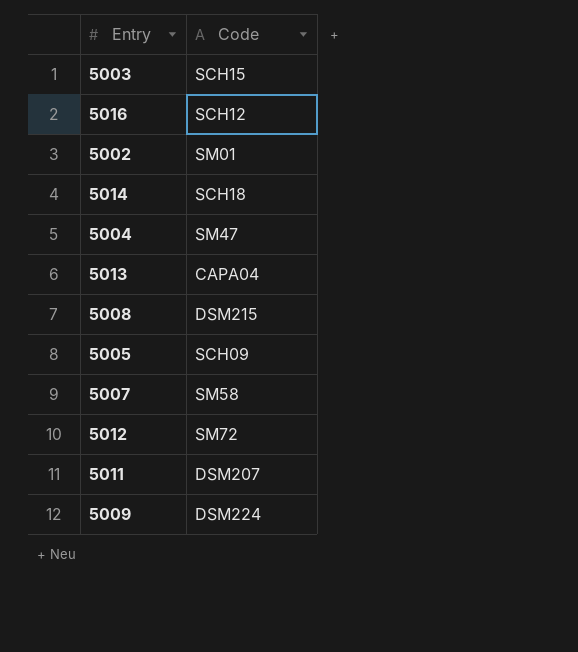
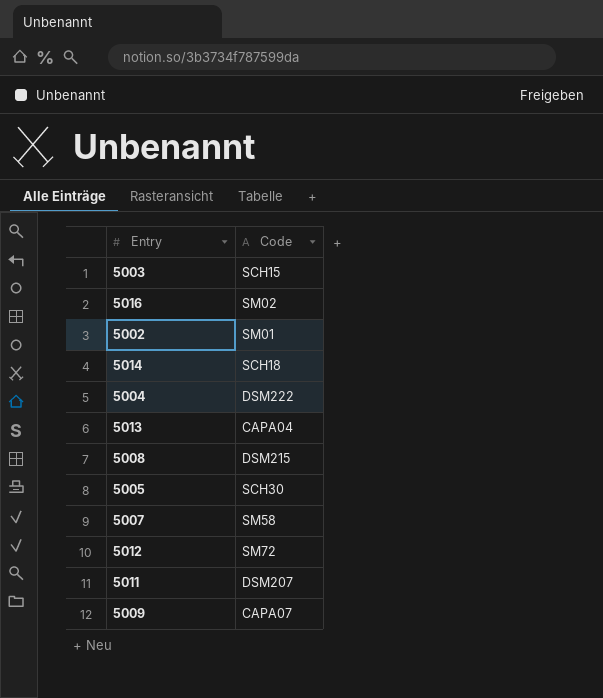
5016 | Code: SCH12 -> SM02
5004 | Code: SM47 -> DSM222
5005 | Code: SCH09 -> SCH30
5009 | Code: DSM224 -> CAPA07

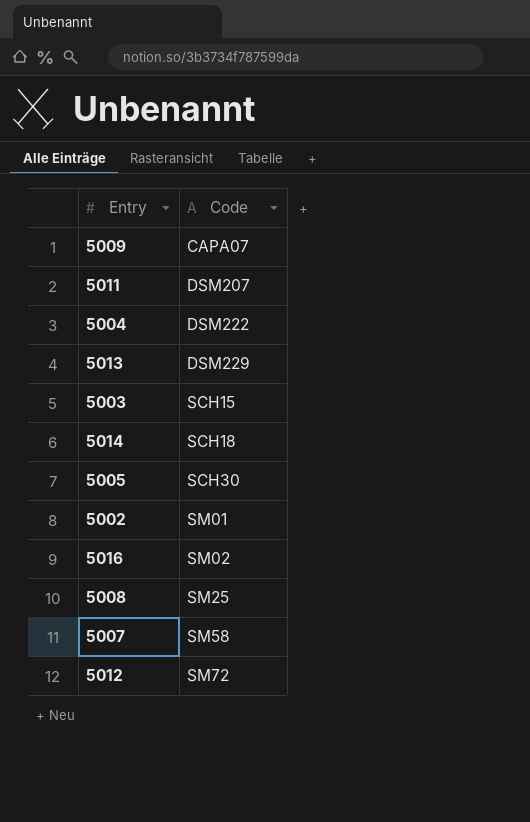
row order: none -> Code ascending
5013 | Code: CAPA04 -> DSM229
5008 | Code: DSM215 -> SM25

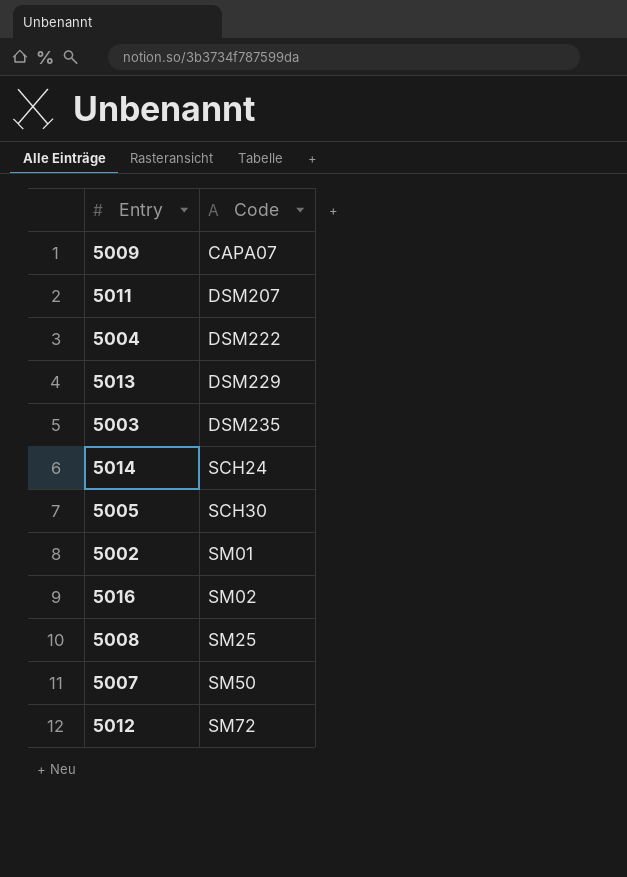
5003 | Code: SCH15 -> DSM235
5014 | Code: SCH18 -> SCH24
5007 | Code: SM58 -> SM50

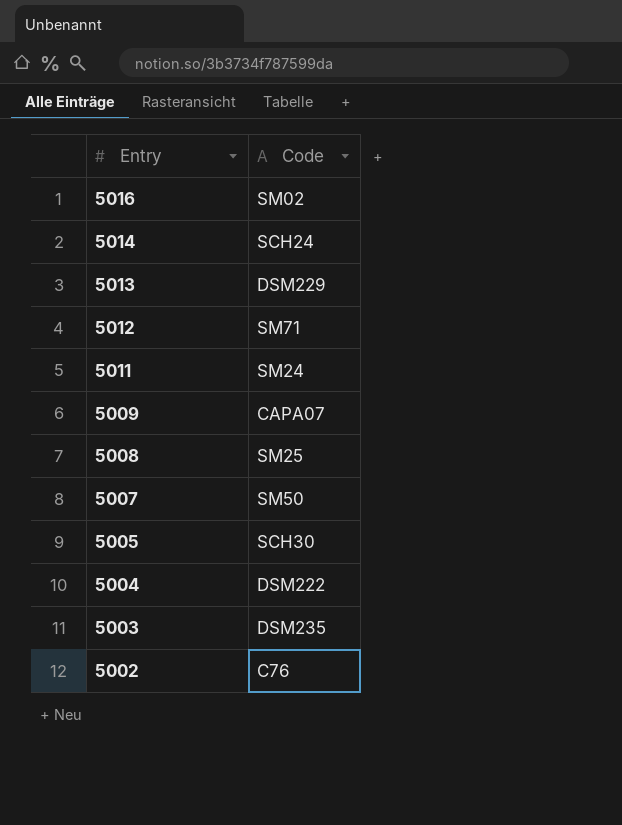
row order: Code ascending -> Entry descending
5012 | Code: SM72 -> SM71
5011 | Code: DSM207 -> SM24
5002 | Code: SM01 -> C76

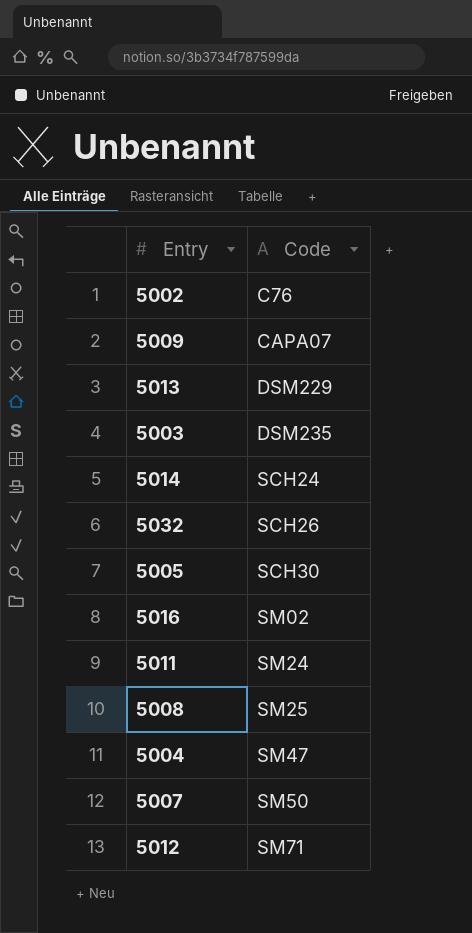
row order: Entry descending -> Code ascending
row 5032: none -> SCH26
5004 | Code: DSM222 -> SM47

